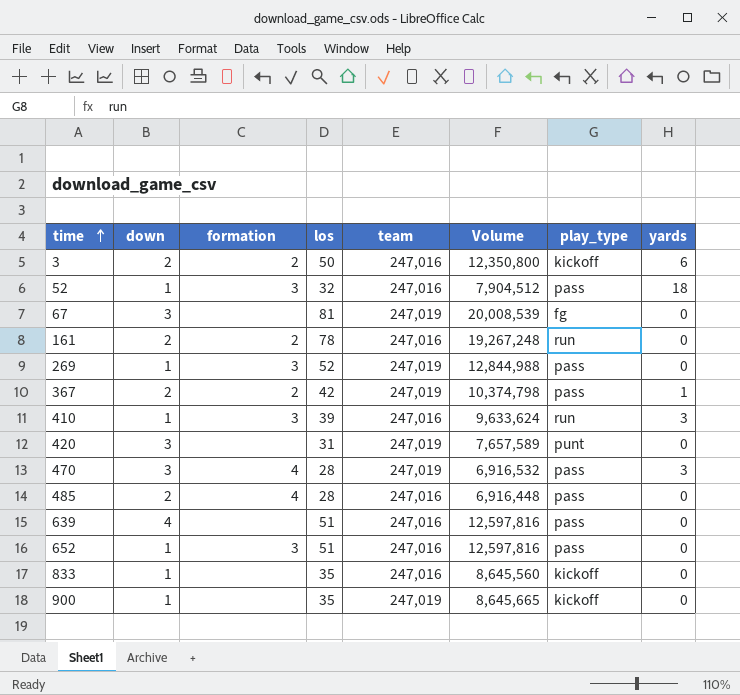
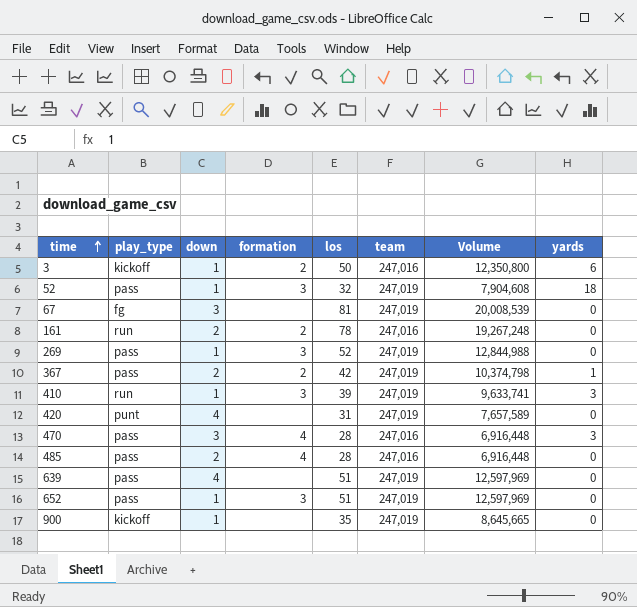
column play_type | position: 7 -> 2
row 833: 1 | none | 35 | 247,016 | 8,645,560 | kickoff | 0 -> none
3 | down: 2 -> 1
52 | team: 247,016 -> 247,019
52 | Volume: 7,904,512 -> 7,904,608
410 | team: 247,016 -> 247,019
410 | Volume: 9,633,624 -> 9,633,741
420 | down: 3 -> 4
470 | team: 247,019 -> 247,016
470 | Volume: 6,916,532 -> 6,916,448
639 | team: 247,016 -> 247,019
639 | Volume: 12,597,816 -> 12,597,969
652 | team: 247,016 -> 247,019
652 | Volume: 12,597,816 -> 12,597,969

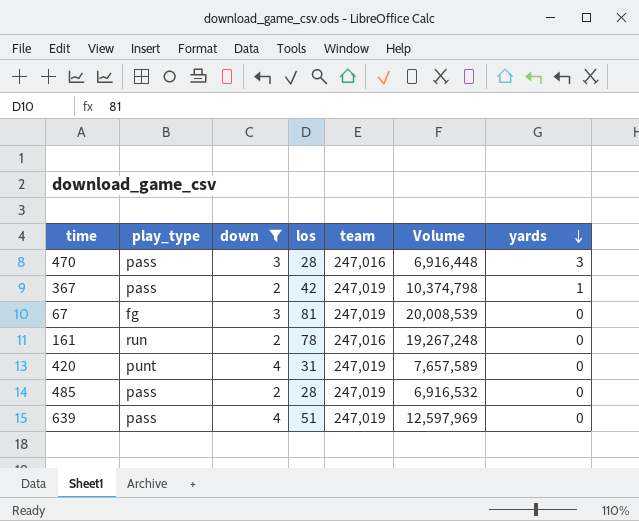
filter: none -> down != 1
row order: time ascending -> yards descending
column formation | position: 4 -> none
485 | team: 247,016 -> 247,019
485 | Volume: 6,916,448 -> 6,916,532

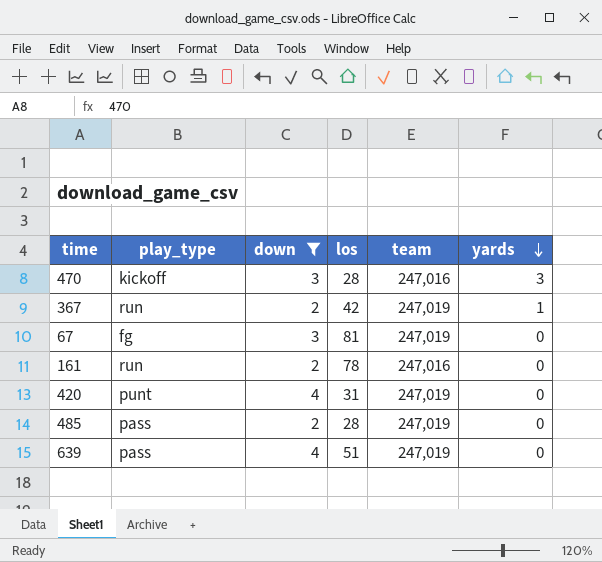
column Volume | formula: [los] * [team] -> none
470 | play_type: pass -> kickoff
367 | play_type: pass -> run

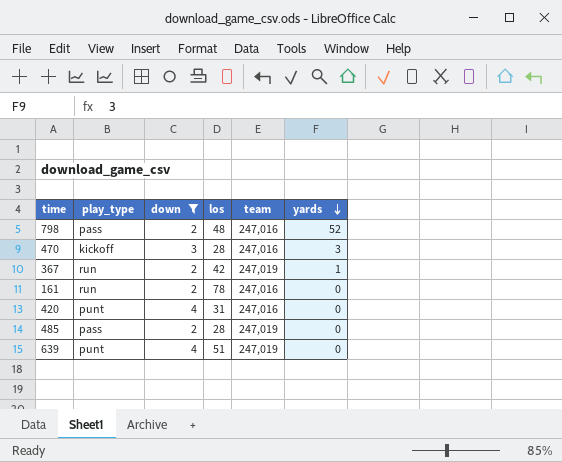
row 67: fg | 3 | 81 | 247,019 | 0 -> none
row 798: none -> pass | 2 | 48 | 247,016 | 52
420 | team: 247,019 -> 247,016
639 | play_type: pass -> punt

